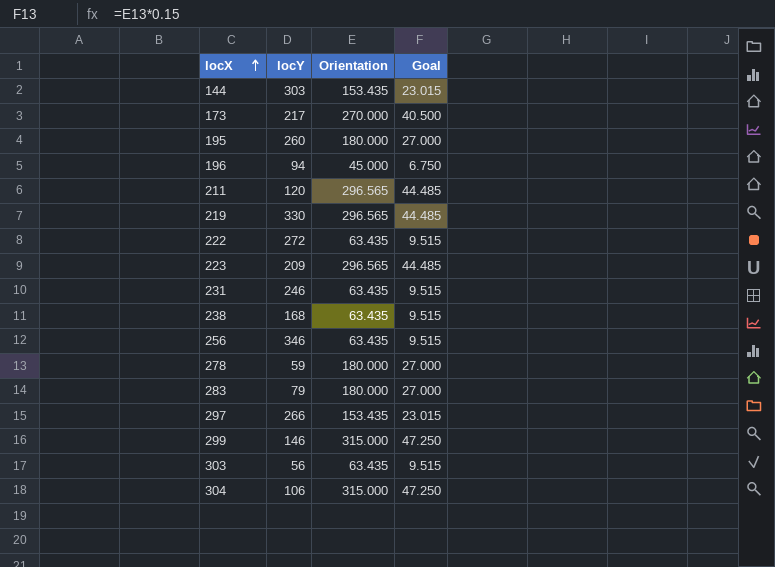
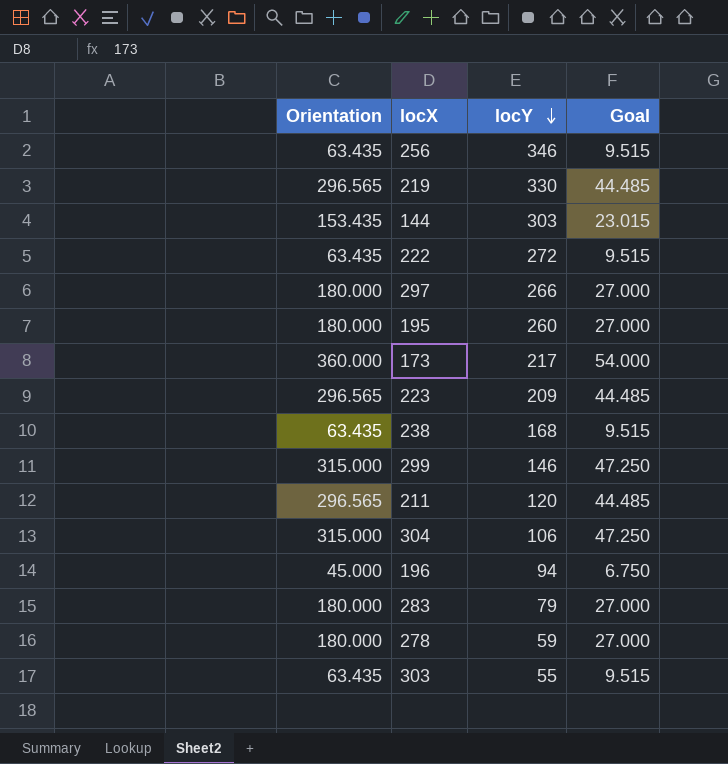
row order: locX ascending -> locY descending
column Orientation | position: 3 -> 1
row 231: 246 | 63.435 | 9.515 -> none
297 | Orientation: 153.435 -> 180.000
297 | Goal: 23.015 -> 27.000
173 | Orientation: 270.000 -> 360.000
173 | Goal: 40.500 -> 54.000
303 | locY: 56 -> 55

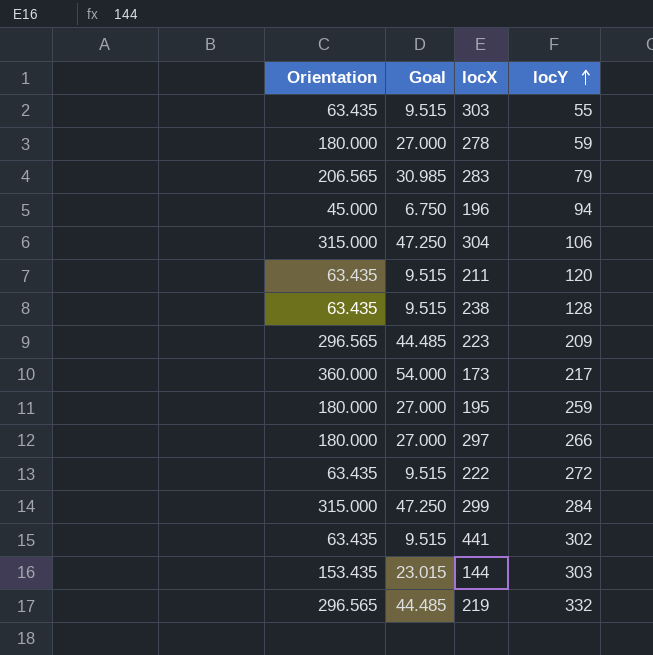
row order: locY descending -> locY ascending
column Goal | position: 4 -> 2
row 256: 63.435 | 346 | 9.515 -> none
283 | Orientation: 180.000 -> 206.565
283 | Goal: 27.000 -> 30.985
211 | Orientation: 296.565 -> 63.435
211 | Goal: 44.485 -> 9.515
238 | locY: 168 -> 128
195 | locY: 260 -> 259
299 | locY: 146 -> 284
row 441: none -> 63.435 | 9.515 | 302
219 | locY: 330 -> 332

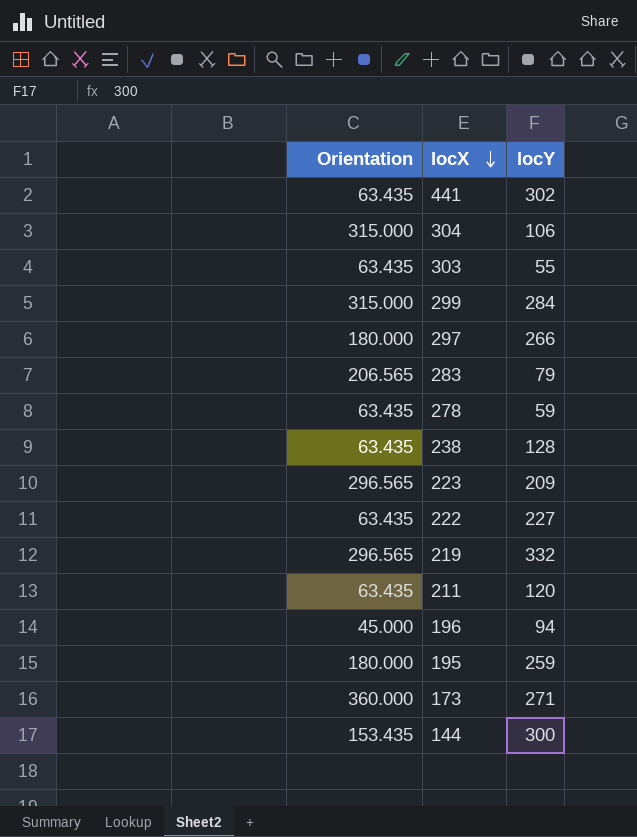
row order: locY ascending -> locX descending
column Goal | formula: [Orientation] * 0.15 -> none
278 | Orientation: 180.000 -> 63.435
222 | locY: 272 -> 227
173 | locY: 217 -> 271
144 | locY: 303 -> 300

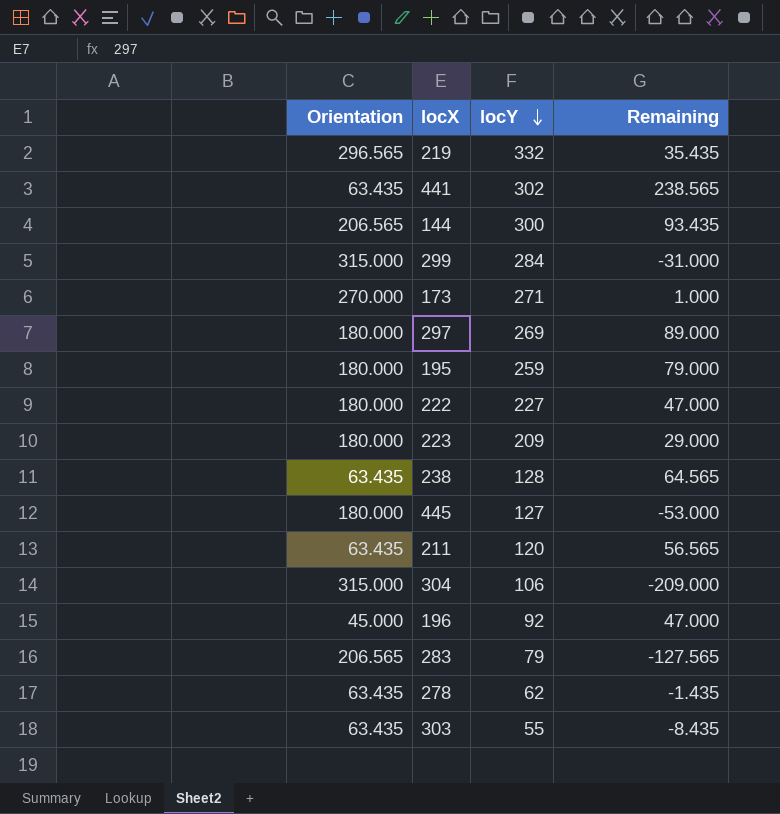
row order: locX descending -> locY descending
column Remaining | formula: none -> [locY] - [Orientation]
144 | Orientation: 153.435 -> 206.565
173 | Orientation: 360.000 -> 270.000
297 | locY: 266 -> 269
222 | Orientation: 63.435 -> 180.000
223 | Orientation: 296.565 -> 180.000
row 445: none -> 180.000 | 127 | -53.000
196 | locY: 94 -> 92
278 | locY: 59 -> 62

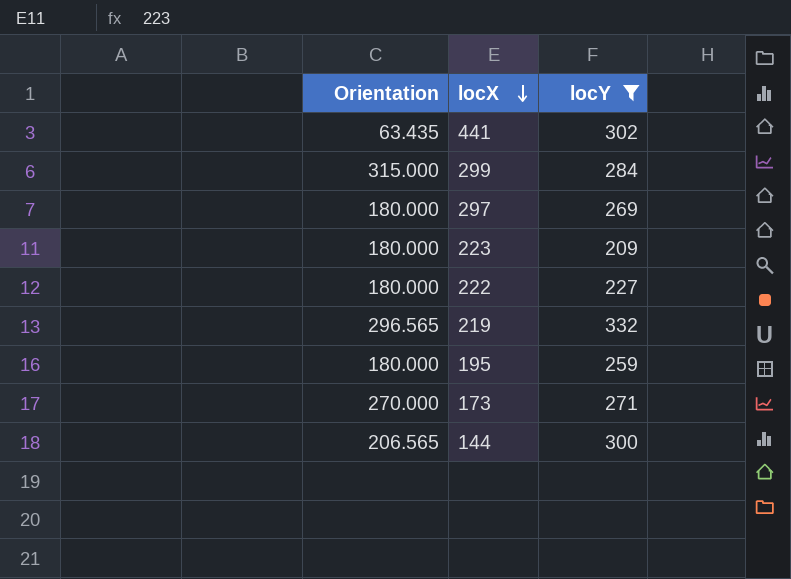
filter: none -> locY >= 209
row order: locY descending -> locX descending
column Remaining | formula: [locY] - [Orientation] -> none

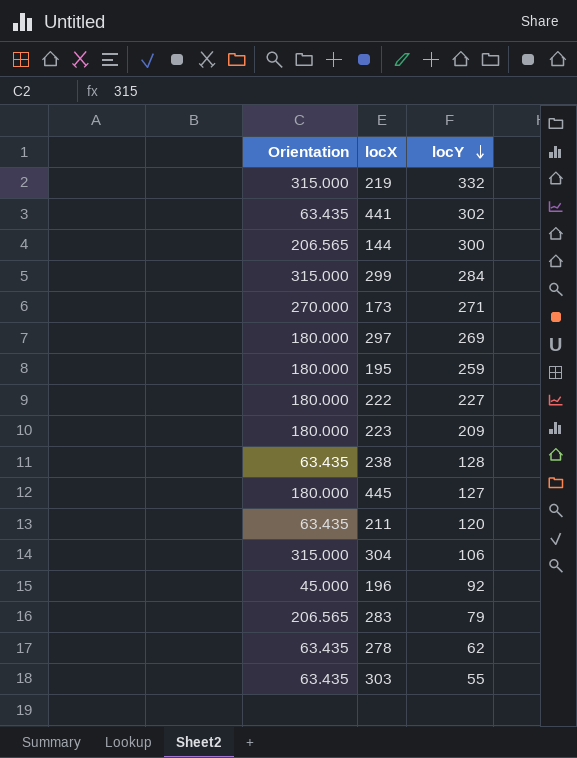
filter: locY >= 209 -> none
row order: locX descending -> locY descending
219 | Orientation: 296.565 -> 315.000

